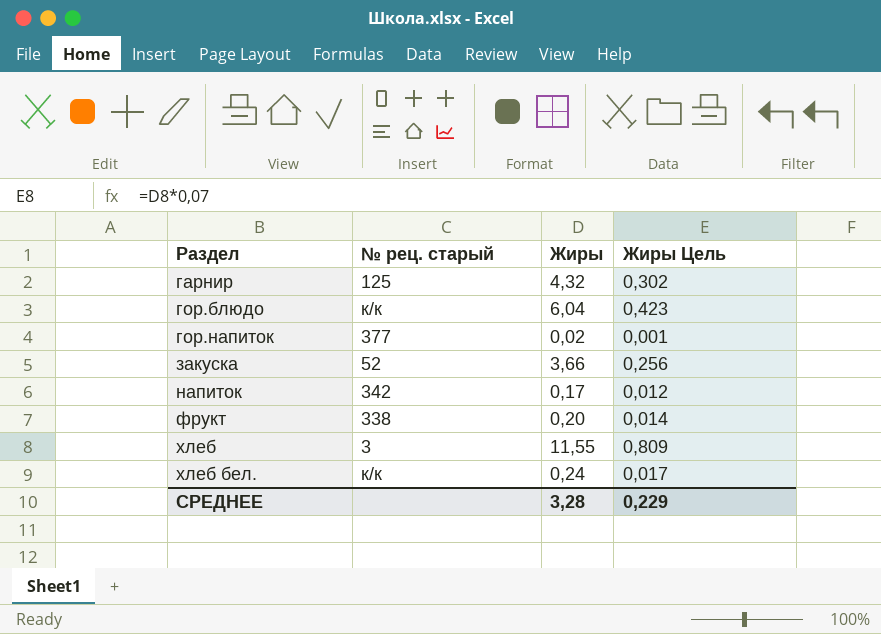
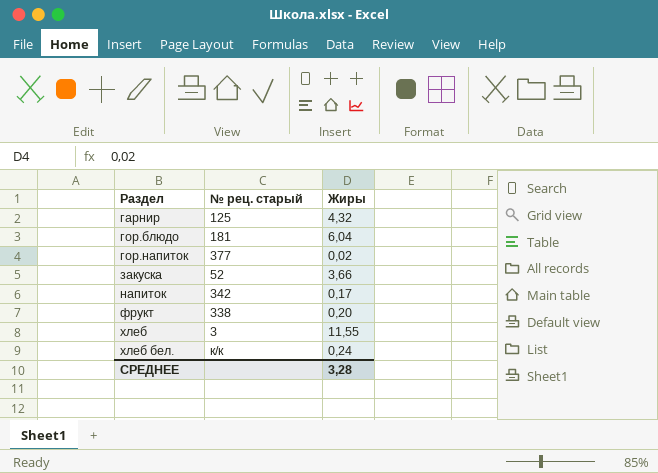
column Жиры Цель | formula: [Жиры] * 0,07 -> none
гор.блюдо | № рец. старый: к/к -> 181

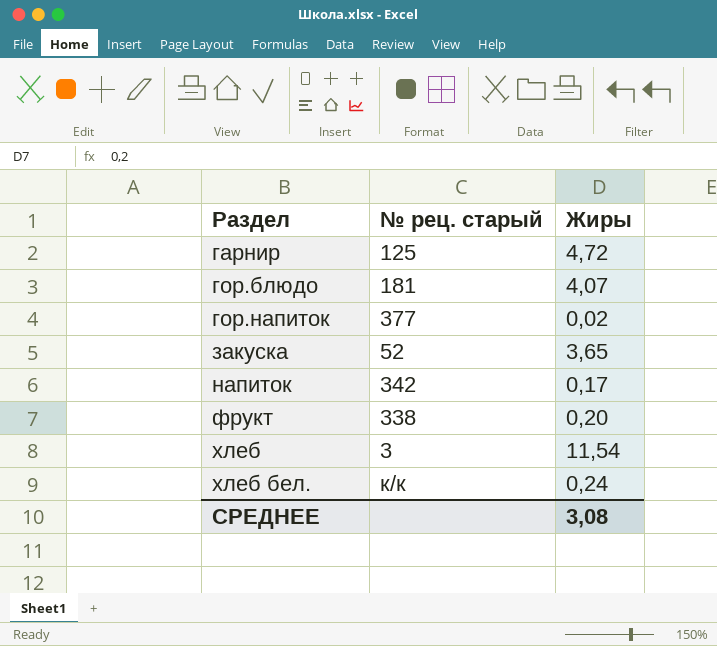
гарнир | Жиры: 4,32 -> 4,72
гор.блюдо | Жиры: 6,04 -> 4,07
закуска | Жиры: 3,66 -> 3,65
хлеб | Жиры: 11,55 -> 11,54
СРЕДНЕЕ | Жиры: 3,28 -> 3,08

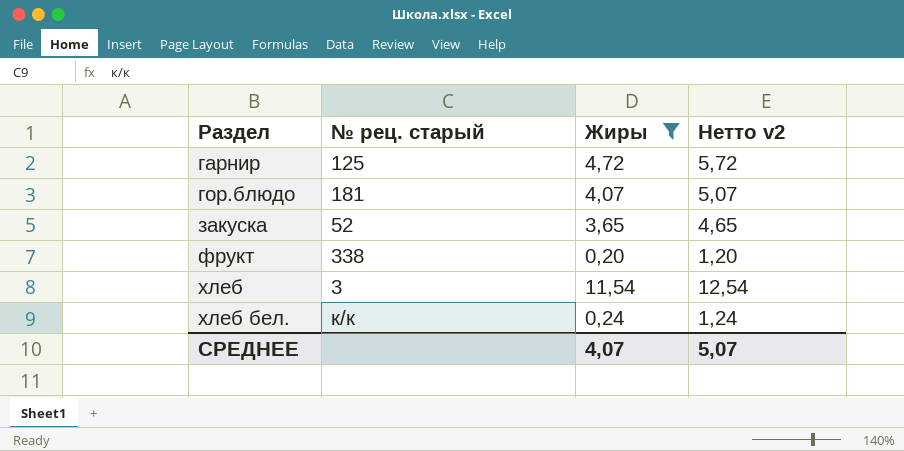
filter: none -> Жиры >= 0,20
column Нетто v2 | formula: none -> [Жиры] + 1
СРЕДНЕЕ | Жиры: 3,08 -> 4,07

